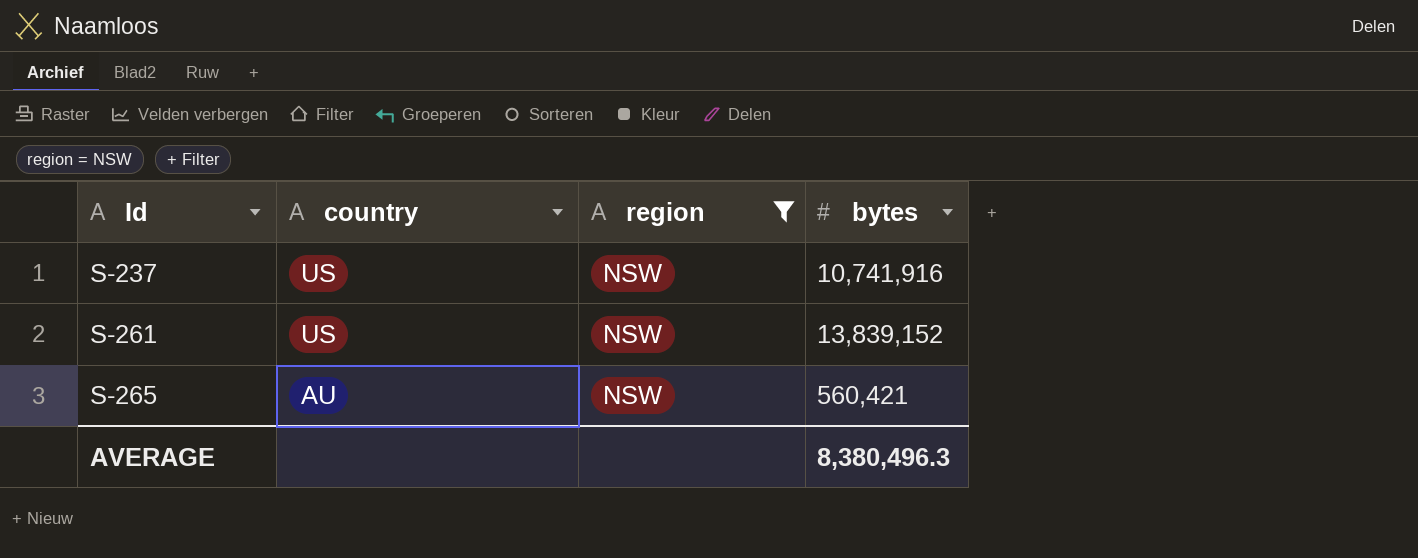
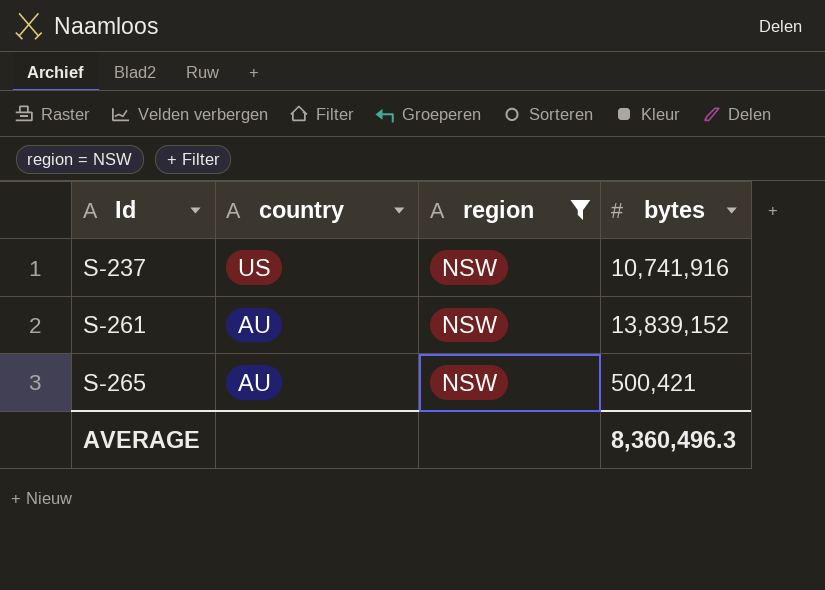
S-261 | country: US -> AU
S-265 | bytes: 560,421 -> 500,421
AVERAGE | bytes: 8,380,496.3 -> 8,360,496.3

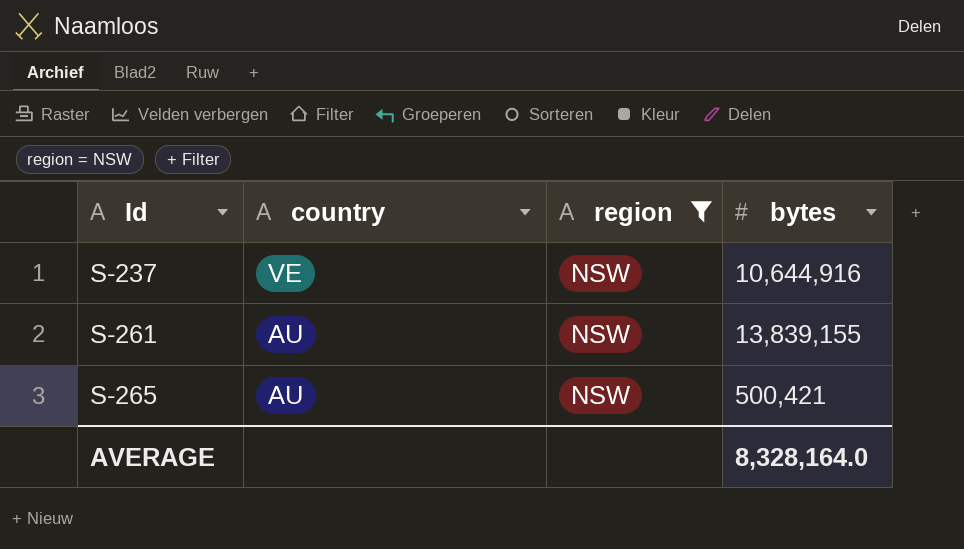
S-237 | country: US -> VE
S-237 | bytes: 10,741,916 -> 10,644,916
S-261 | bytes: 13,839,152 -> 13,839,155
AVERAGE | bytes: 8,360,496.3 -> 8,328,164.0

